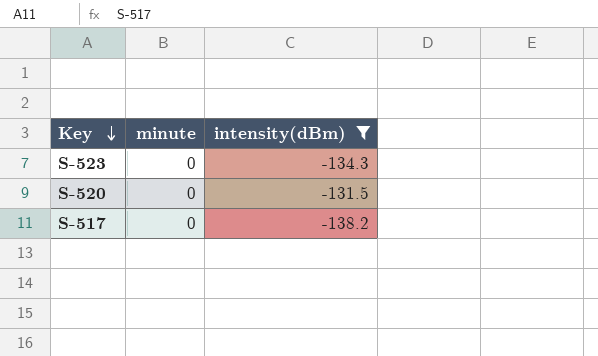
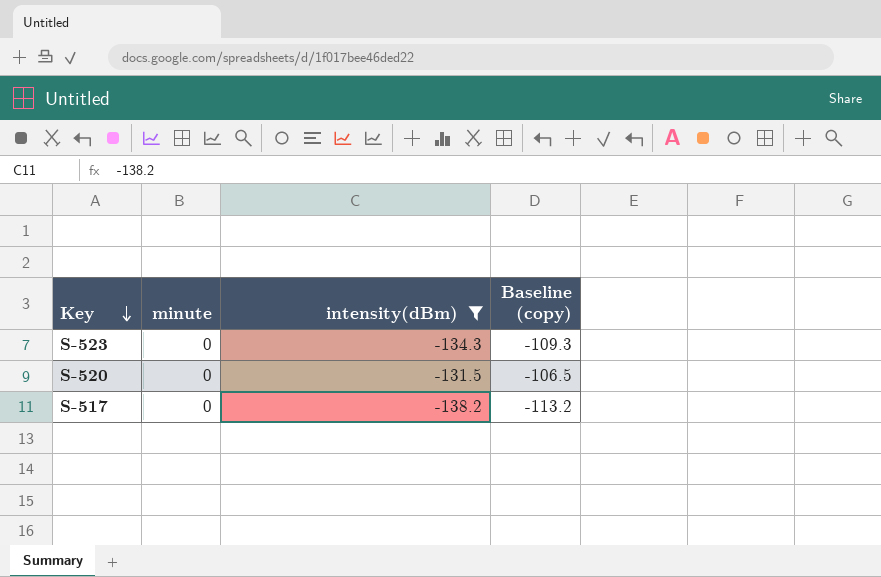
column Baseline (copy) | formula: none -> [intensity(dBm)] + 25

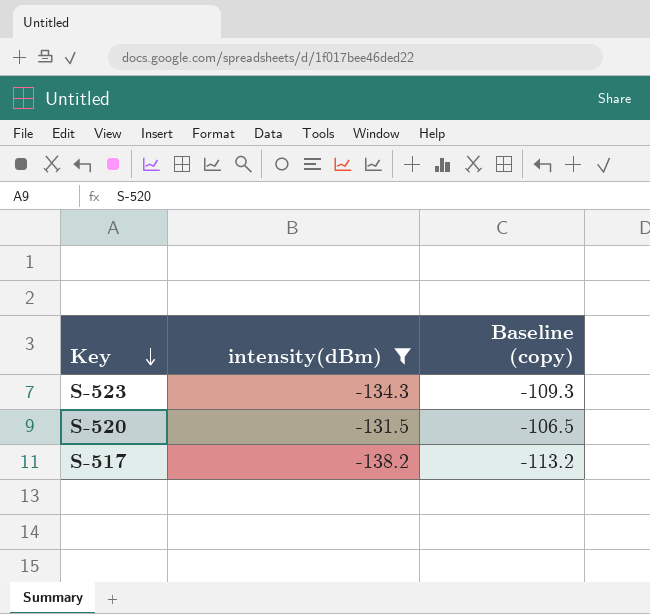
column minute | position: 2 -> none

